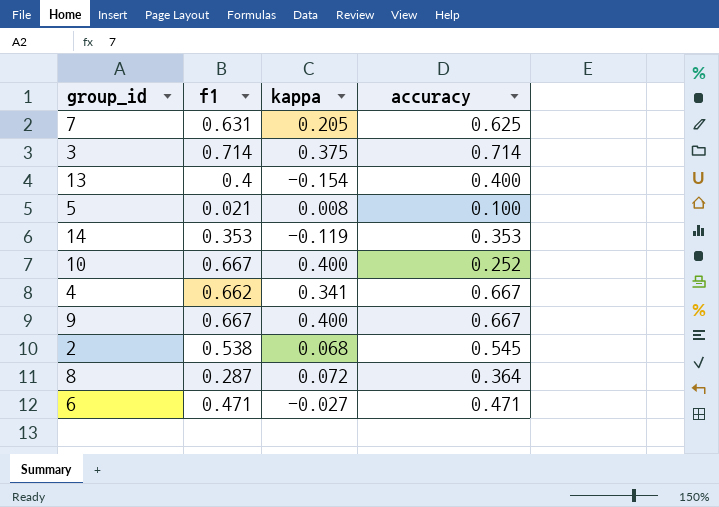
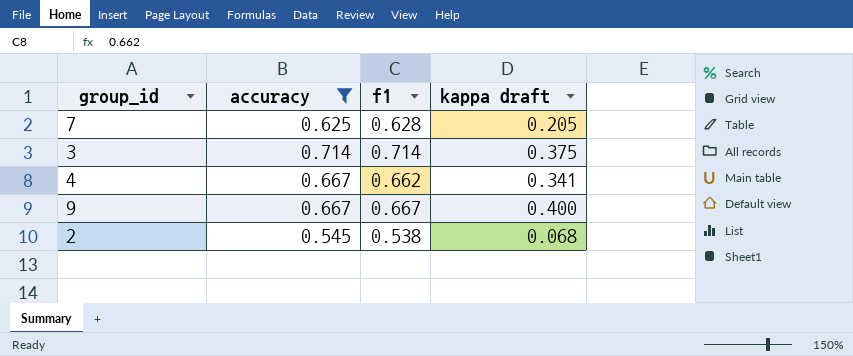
filter: none -> accuracy >= 0.545
column accuracy | position: 4 -> 2
column name: kappa -> kappa draft
7 | f1: 0.631 -> 0.628

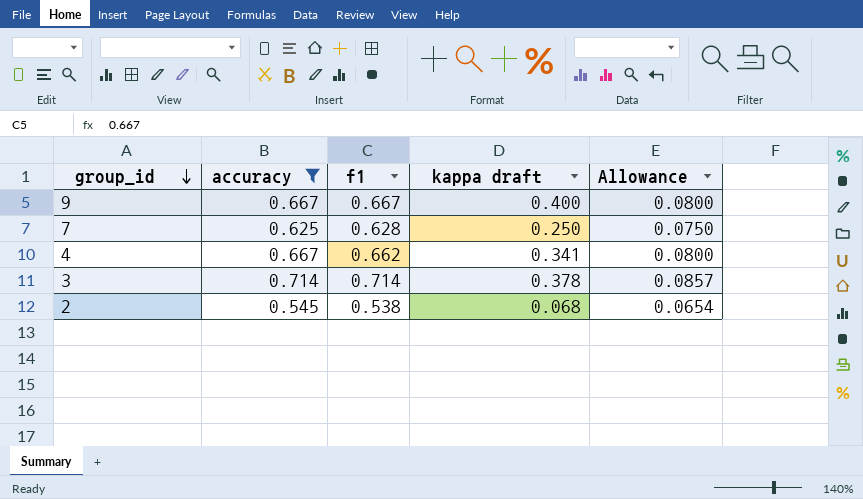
row order: none -> group_id descending
column Allowance | formula: none -> [accuracy] * 0.12
7 | kappa draft: 0.205 -> 0.250
3 | kappa draft: 0.375 -> 0.378

